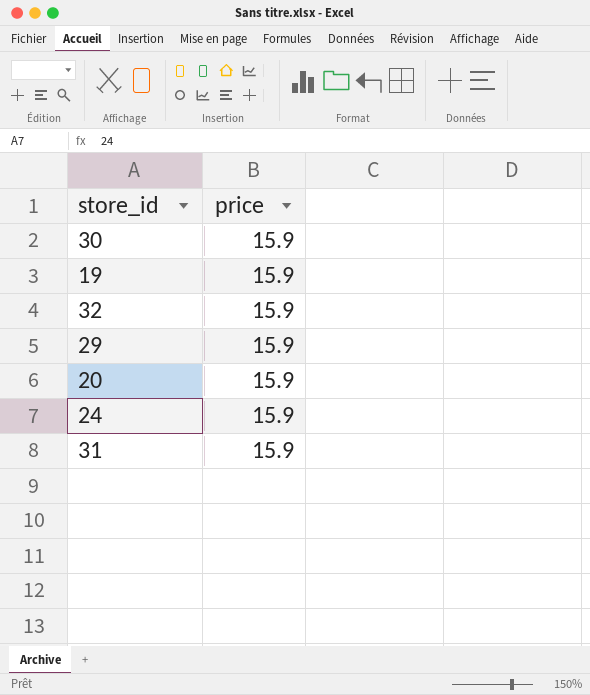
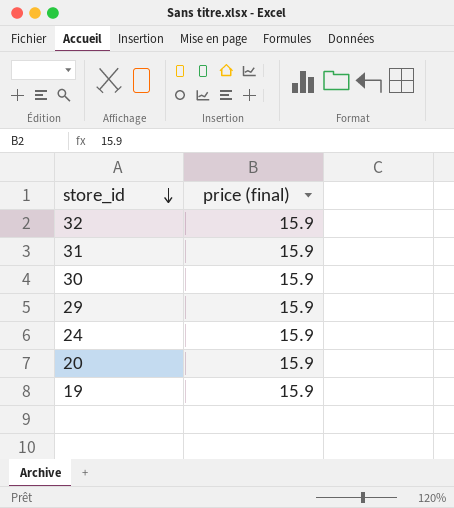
row order: none -> store_id descending
column name: price -> price (final)

